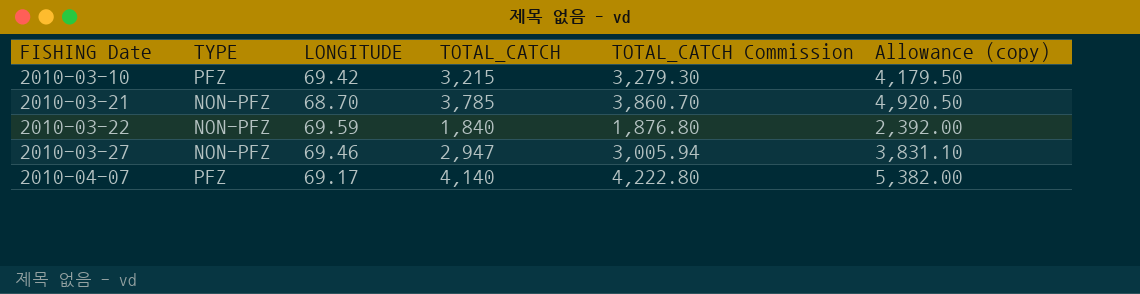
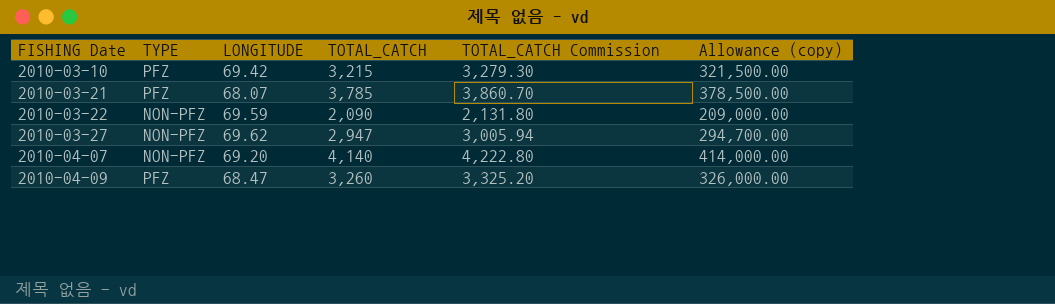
column Allowance (copy) | formula: [TOTAL_CATCH] * 1.3 -> [TOTAL_CATCH] * 100
2010-03-21 | TYPE: NON-PFZ -> PFZ
2010-03-21 | LONGITUDE: 68.70 -> 68.07
2010-03-22 | TOTAL_CATCH: 1,840 -> 2,090
2010-03-22 | TOTAL_CATCH Commission: 1,876.80 -> 2,131.80
2010-03-27 | LONGITUDE: 69.46 -> 69.62
2010-04-07 | TYPE: PFZ -> NON-PFZ
2010-04-07 | LONGITUDE: 69.17 -> 69.20
row 2010-04-09: none -> PFZ | 68.47 | 3,260 | 3,325.20 | 326,000.00

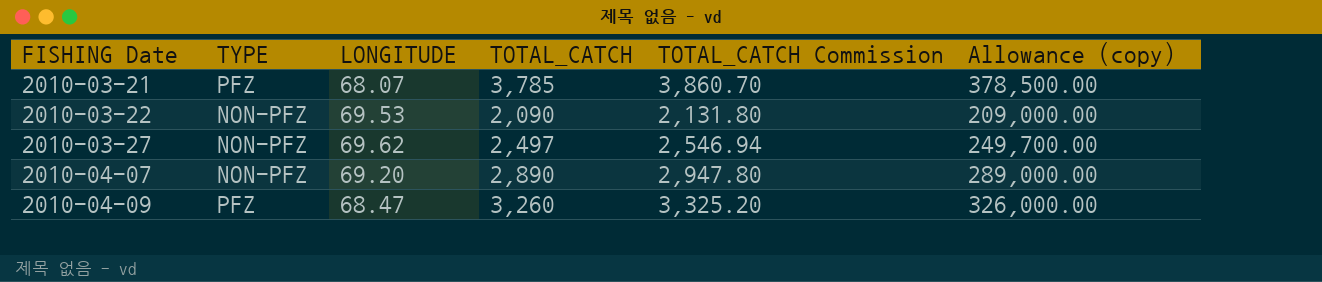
row 2010-03-10: PFZ | 69.42 | 3,215 | 3,279.30 | 321,500.00 -> none
2010-03-22 | LONGITUDE: 69.59 -> 69.53
2010-03-27 | TOTAL_CATCH: 2,947 -> 2,497
2010-03-27 | TOTAL_CATCH Commission: 3,005.94 -> 2,546.94
2010-03-27 | Allowance (copy): 294,700.00 -> 249,700.00
2010-04-07 | TOTAL_CATCH: 4,140 -> 2,890
2010-04-07 | TOTAL_CATCH Commission: 4,222.80 -> 2,947.80
2010-04-07 | Allowance (copy): 414,000.00 -> 289,000.00

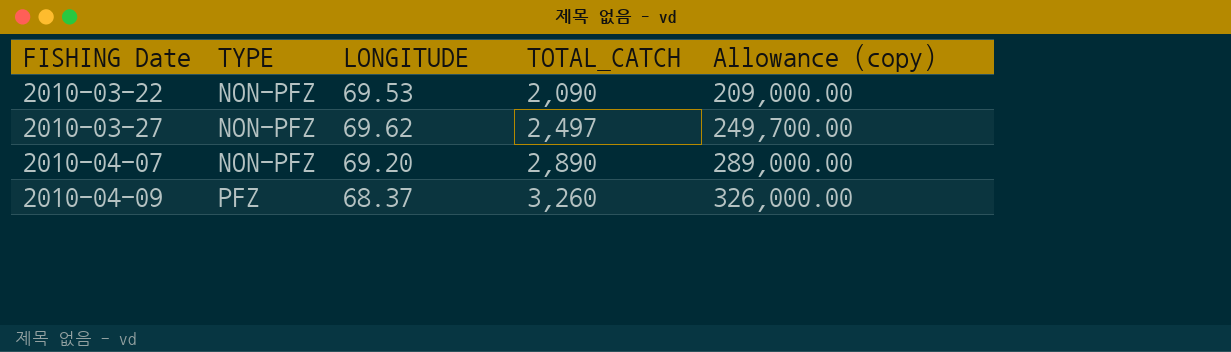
column TOTAL_CATCH Commission | formula: [TOTAL_CATCH] * 1.02 -> none
row 2010-03-21: PFZ | 68.07 | 3,785 | 3,860.70 | 378,500.00 -> none
2010-04-09 | LONGITUDE: 68.47 -> 68.37

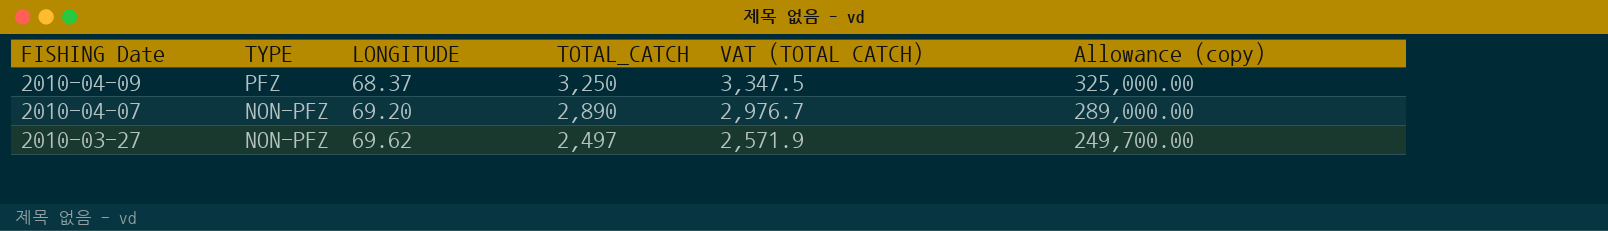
row order: FISHING Date ascending -> FISHING Date descending
column VAT (TOTAL CATCH) | formula: none -> [TOTAL_CATCH] * 1.03
row 2010-03-22: NON-PFZ | 69.53 | 2,090 | 209,000.00 -> none
2010-04-09 | TOTAL_CATCH: 3,260 -> 3,250
2010-04-09 | Allowance (copy): 326,000.00 -> 325,000.00

